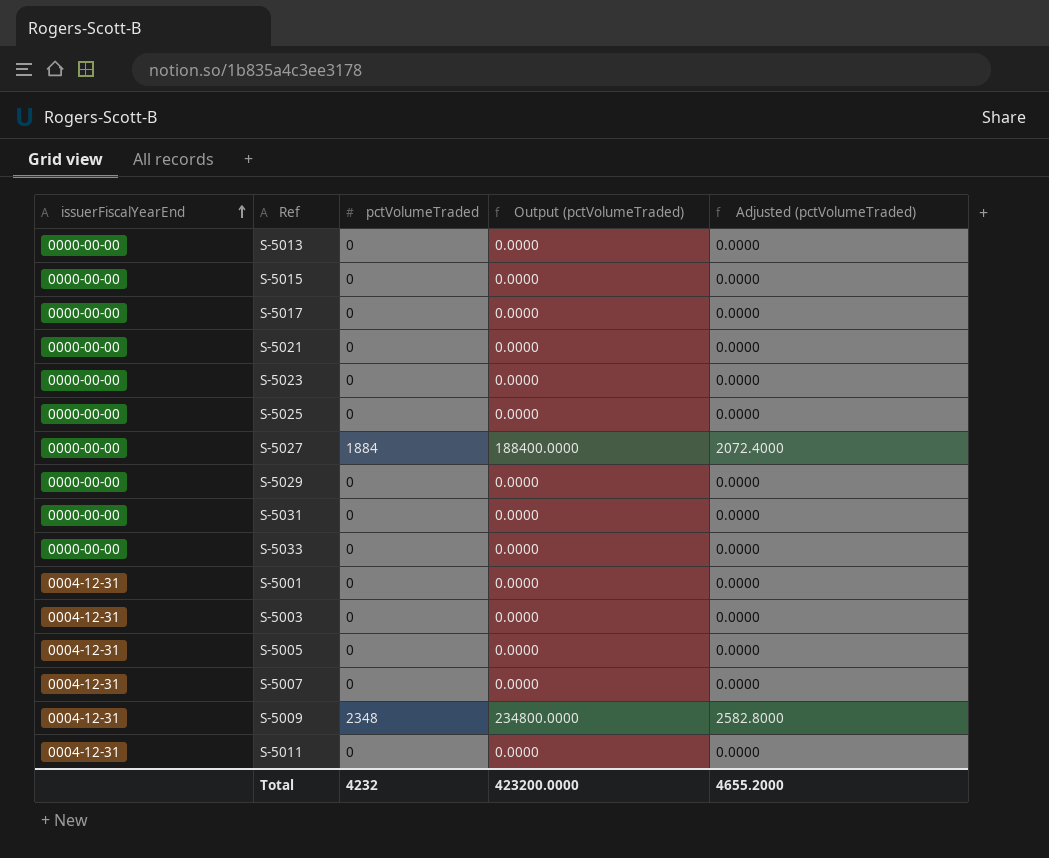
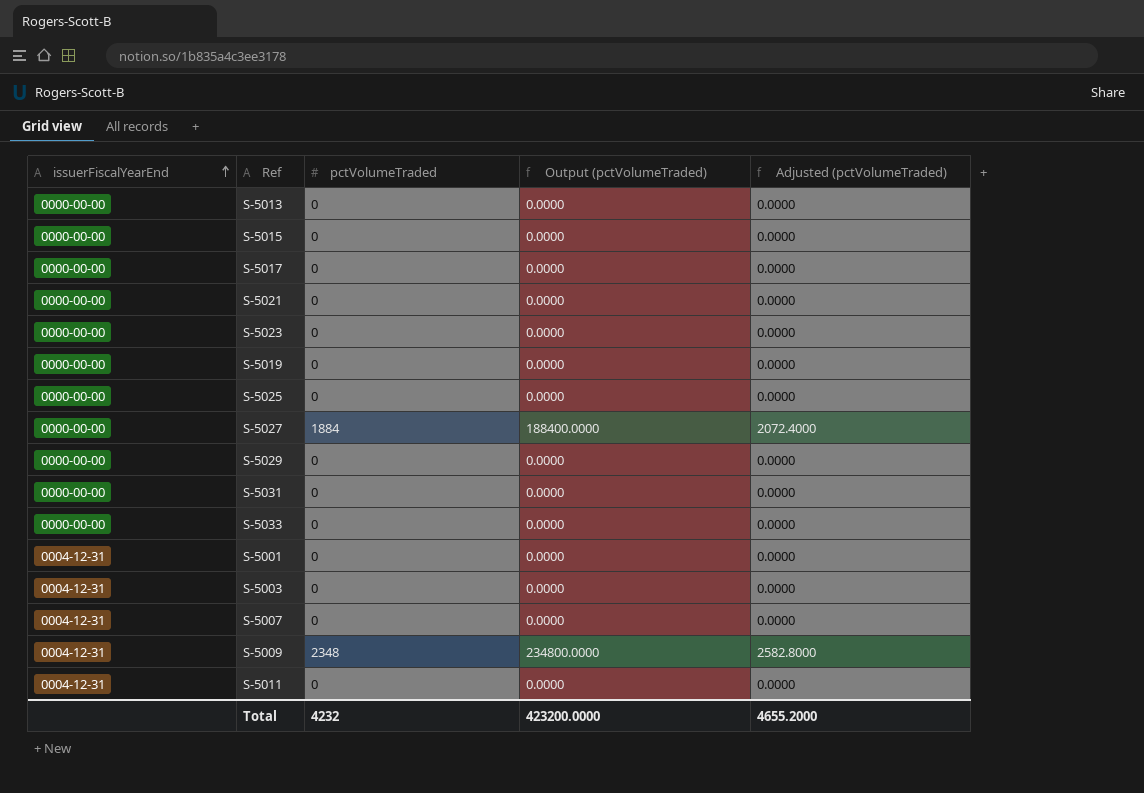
row S-5005: 0004-12-31 | 0 | 0.0000 | 0.0000 -> none
row S-5019: none -> 0000-00-00 | 0 | 0.0000 | 0.0000

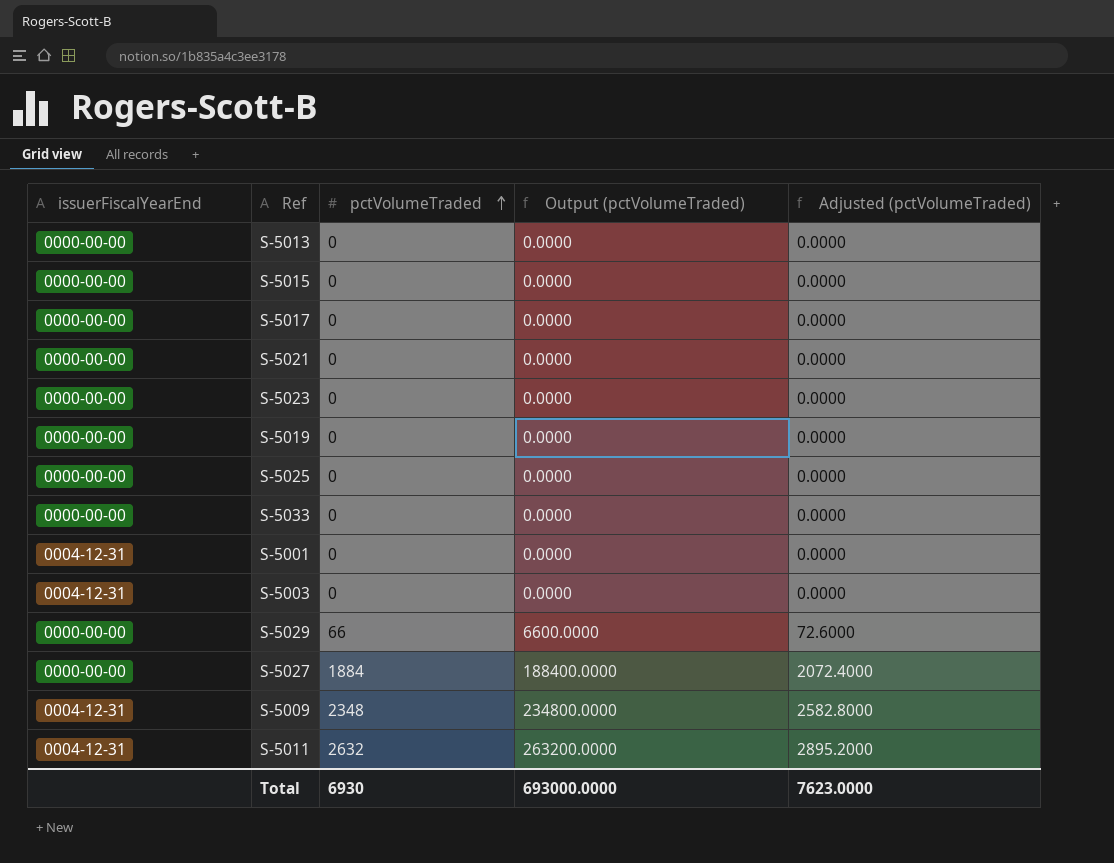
row order: issuerFiscalYearEnd ascending -> pctVolumeTraded ascending
row S-5031: 0000-00-00 | 0 | 0.0000 | 0.0000 -> none
row S-5007: 0004-12-31 | 0 | 0.0000 | 0.0000 -> none
S-5029 | pctVolumeTraded: 0 -> 66
S-5029 | Output (pctVolumeTraded): 0.0000 -> 6600.0000
S-5029 | Adjusted (pctVolumeTraded): 0.0000 -> 72.6000
S-5011 | pctVolumeTraded: 0 -> 2632
S-5011 | Output (pctVolumeTraded): 0.0000 -> 263200.0000
S-5011 | Adjusted (pctVolumeTraded): 0.0000 -> 2895.2000
Total | pctVolumeTraded: 4232 -> 6930
Total | Output (pctVolumeTraded): 423200.0000 -> 693000.0000
Total | Adjusted (pctVolumeTraded): 4655.2000 -> 7623.0000

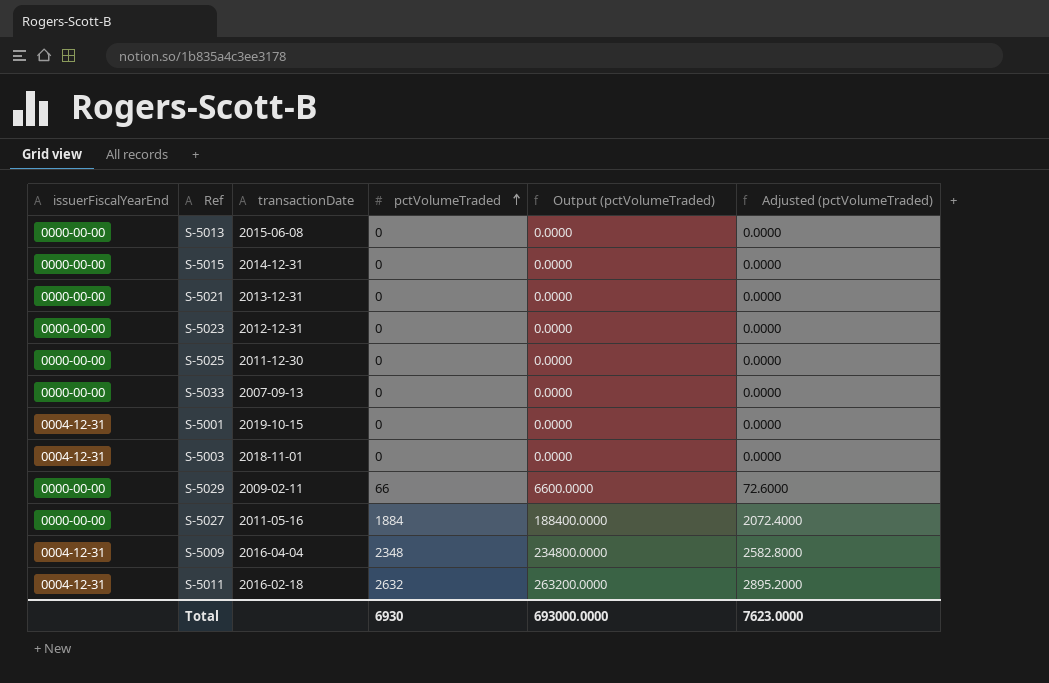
column transactionDate | position: none -> 3
row S-5017: 0000-00-00 | 0 | 0.0000 | 0.0000 -> none
row S-5019: 0000-00-00 | 0 | 0.0000 | 0.0000 -> none

